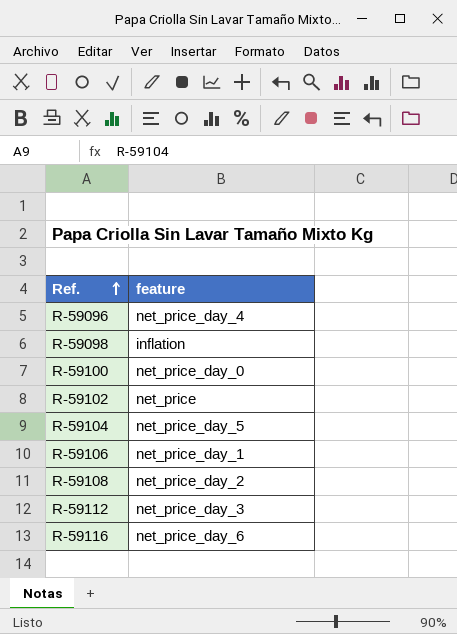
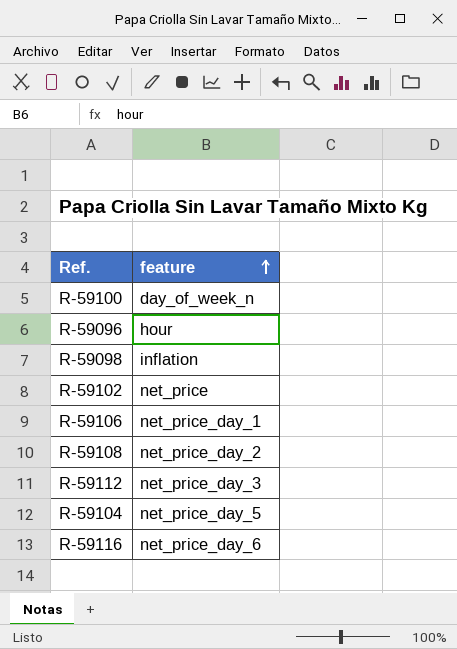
row order: Ref. ascending -> feature ascending
R-59100 | feature: net_price_day_0 -> day_of_week_n
R-59096 | feature: net_price_day_4 -> hour

